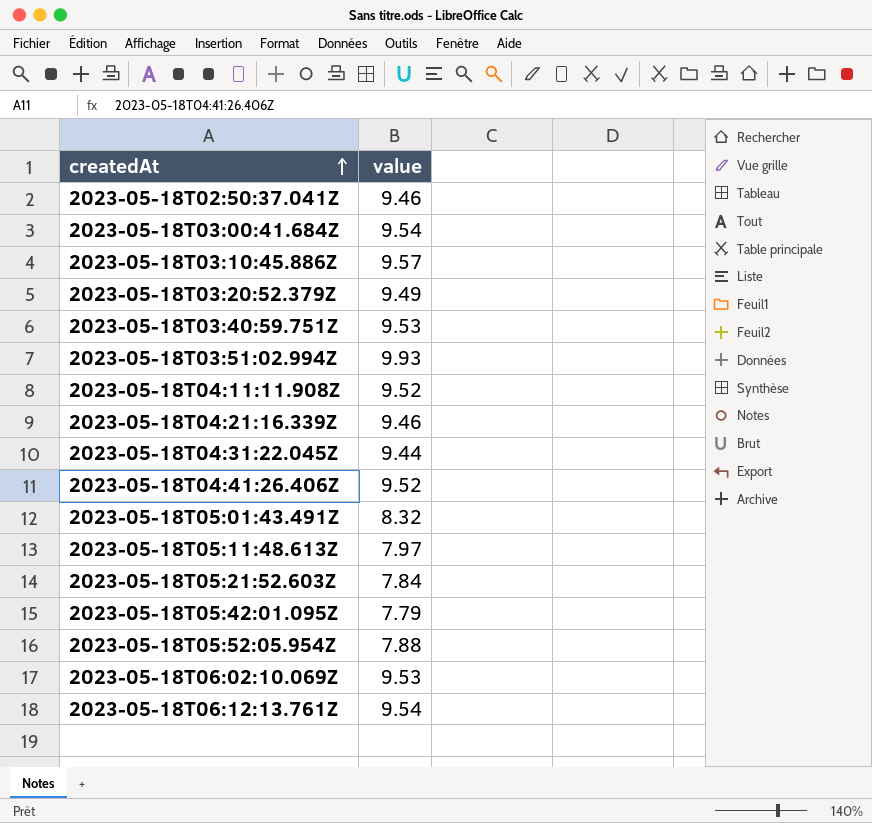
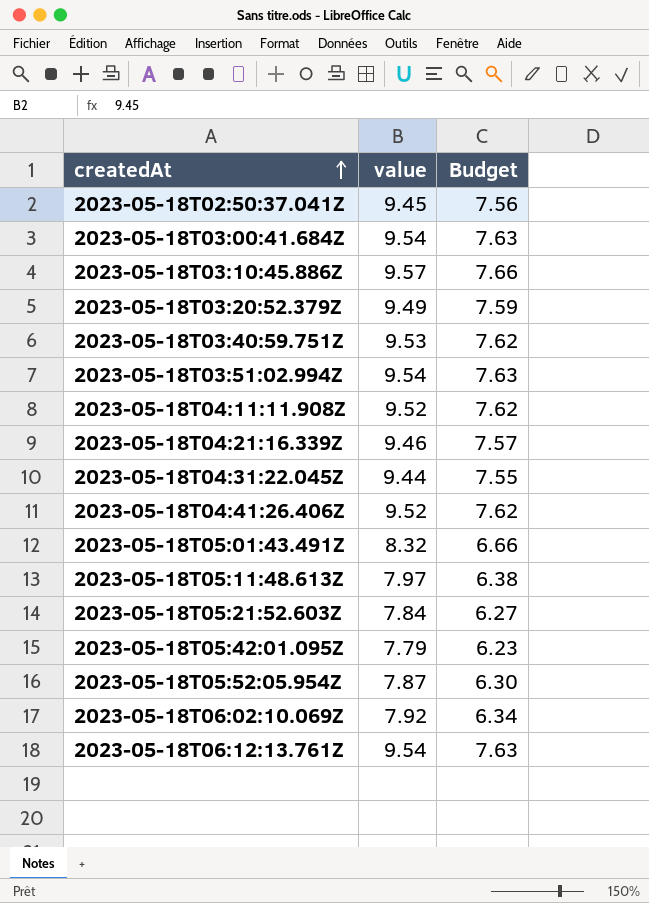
column Budget | formula: none -> [value] * 0.8
2023-05-18T02:50:37.041Z | value: 9.46 -> 9.45
2023-05-18T03:51:02.994Z | value: 9.93 -> 9.54
2023-05-18T05:52:05.954Z | value: 7.88 -> 7.87
2023-05-18T06:02:10.069Z | value: 9.53 -> 7.92

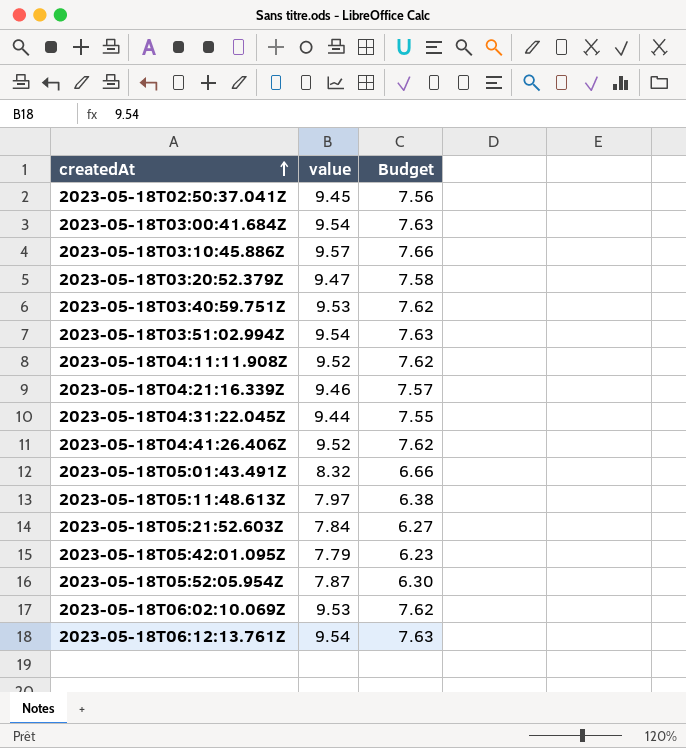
2023-05-18T03:20:52.379Z | value: 9.49 -> 9.47
2023-05-18T03:20:52.379Z | Budget: 7.59 -> 7.58
2023-05-18T06:02:10.069Z | value: 7.92 -> 9.53
2023-05-18T06:02:10.069Z | Budget: 6.34 -> 7.62

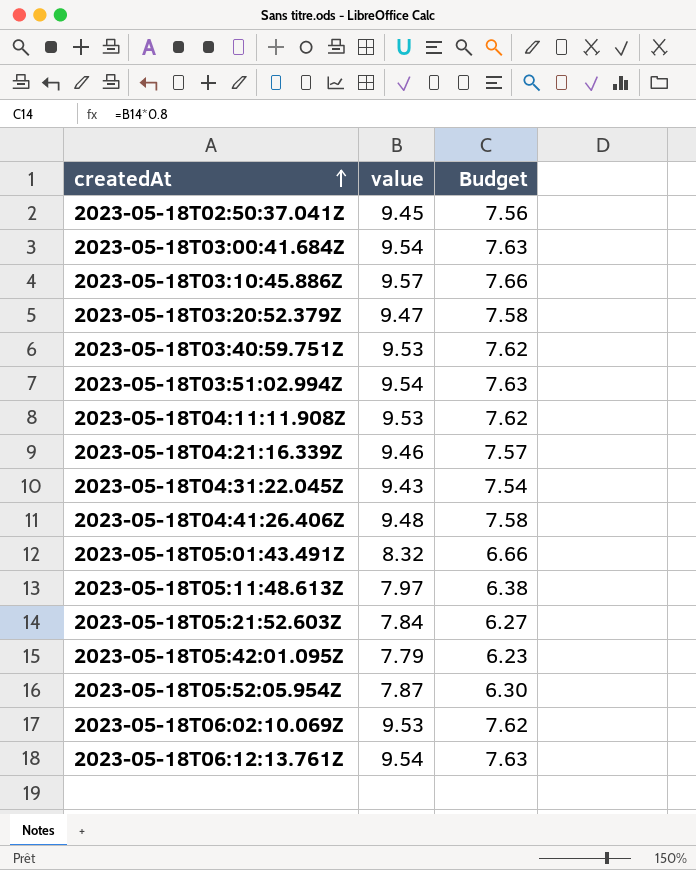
2023-05-18T04:11:11.908Z | value: 9.52 -> 9.53
2023-05-18T04:31:22.045Z | value: 9.44 -> 9.43
2023-05-18T04:31:22.045Z | Budget: 7.55 -> 7.54
2023-05-18T04:41:26.406Z | value: 9.52 -> 9.48
2023-05-18T04:41:26.406Z | Budget: 7.62 -> 7.58

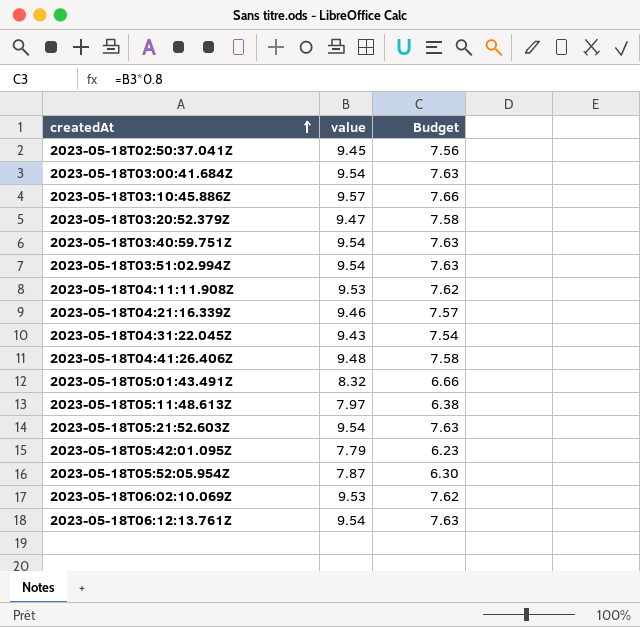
2023-05-18T03:40:59.751Z | value: 9.53 -> 9.54
2023-05-18T03:40:59.751Z | Budget: 7.62 -> 7.63
2023-05-18T05:21:52.603Z | value: 7.84 -> 9.54
2023-05-18T05:21:52.603Z | Budget: 6.27 -> 7.63

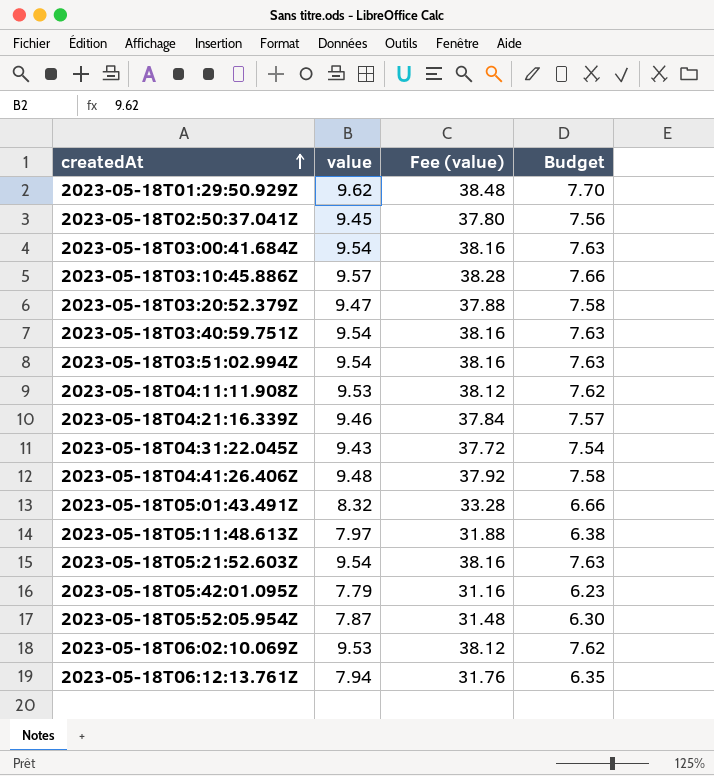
column Fee (value) | formula: none -> [value] * 4
row 2023-05-18T01:29:50.929Z: none -> 9.62 | 38.48 | 7.70
2023-05-18T06:12:13.761Z | value: 9.54 -> 7.94
2023-05-18T06:12:13.761Z | Budget: 7.63 -> 6.35

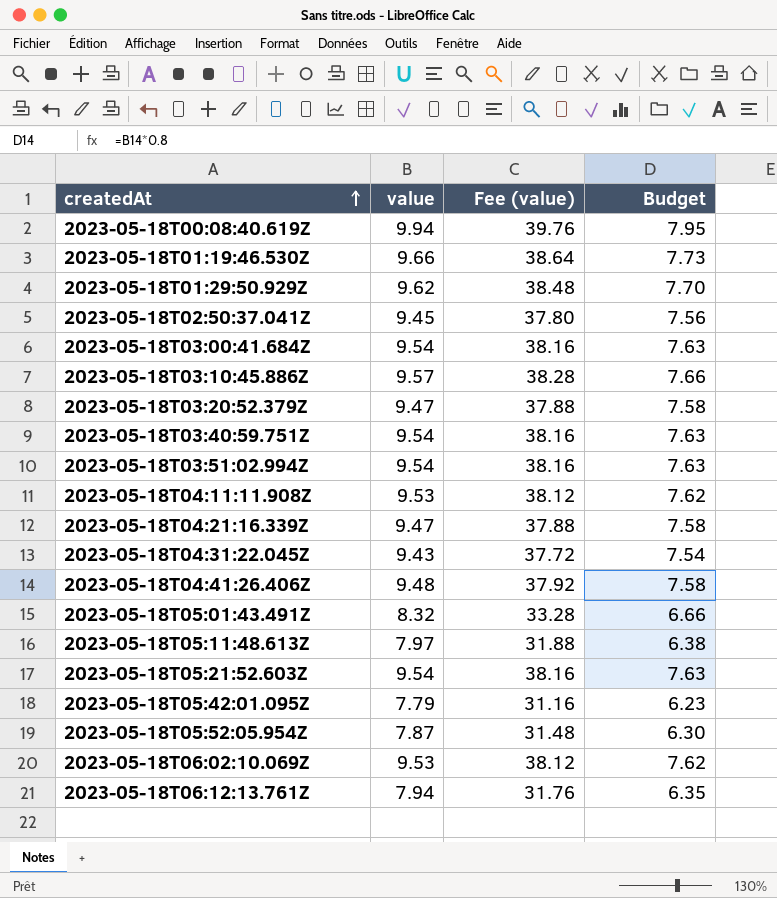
row 2023-05-18T00:08:40.619Z: none -> 9.94 | 39.76 | 7.95
row 2023-05-18T01:19:46.530Z: none -> 9.66 | 38.64 | 7.73
2023-05-18T04:21:16.339Z | value: 9.46 -> 9.47
2023-05-18T04:21:16.339Z | Fee (value): 37.84 -> 37.88
2023-05-18T04:21:16.339Z | Budget: 7.57 -> 7.58

